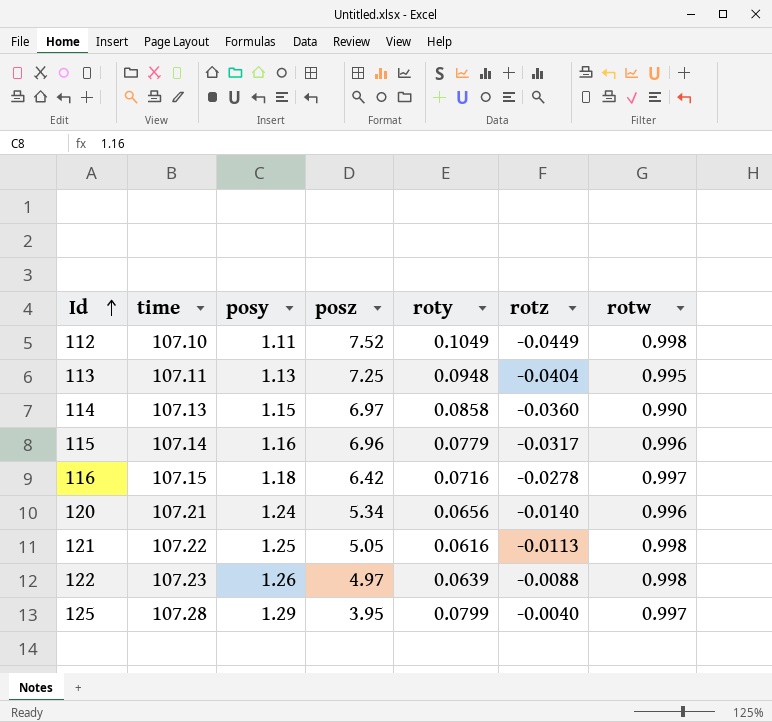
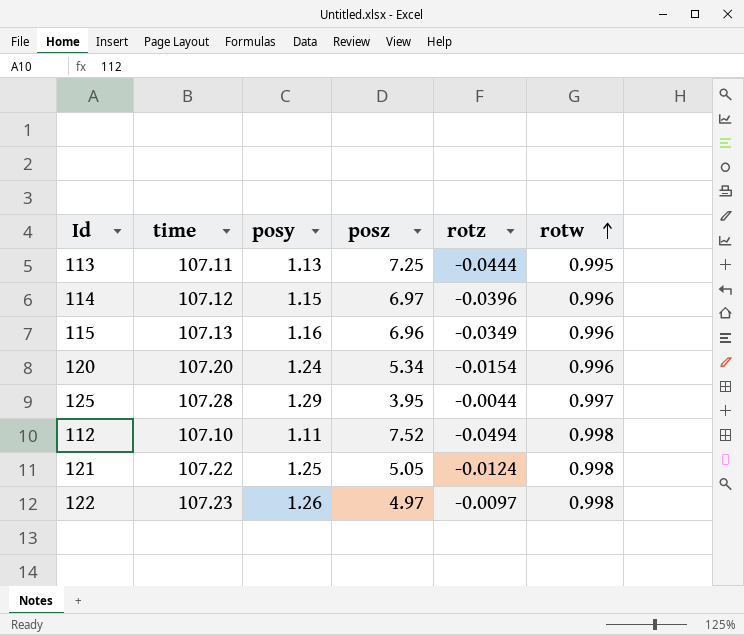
row order: Id ascending -> rotw ascending
column roty | position: 5 -> none
row 116: 107.15 | 1.18 | 6.42 | 0.0716 | -0.0278 | 0.997 -> none
113 | rotz: -0.0404 -> -0.0444
114 | time: 107.13 -> 107.12
114 | rotz: -0.0360 -> -0.0396
114 | rotw: 0.990 -> 0.996
115 | time: 107.14 -> 107.13
115 | rotz: -0.0317 -> -0.0349
120 | time: 107.21 -> 107.20
120 | rotz: -0.0140 -> -0.0154
125 | rotz: -0.0040 -> -0.0044
112 | rotz: -0.0449 -> -0.0494
121 | rotz: -0.0113 -> -0.0124
122 | rotz: -0.0088 -> -0.0097

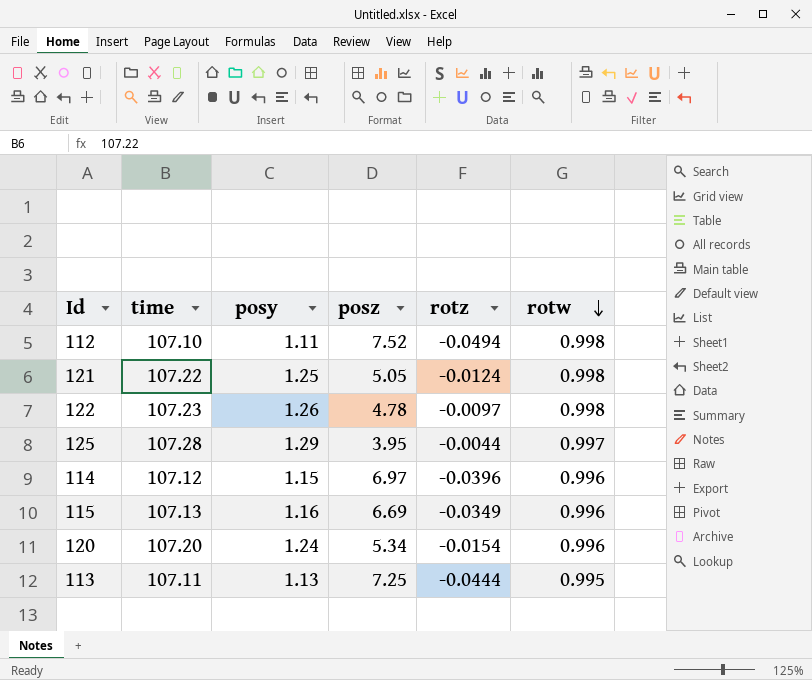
row order: rotw ascending -> rotw descending
122 | posz: 4.97 -> 4.78
115 | posz: 6.96 -> 6.69

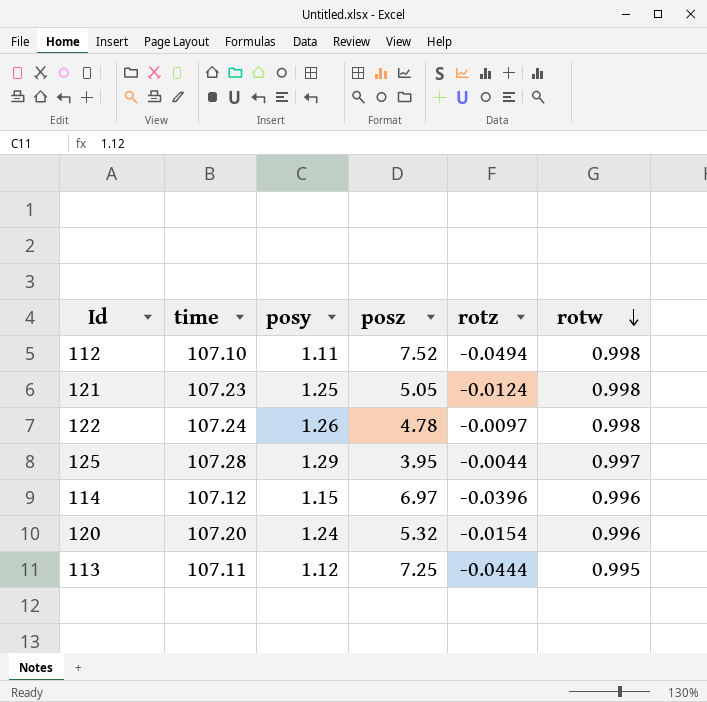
row 115: 107.13 | 1.16 | 6.69 | -0.0349 | 0.996 -> none
121 | time: 107.22 -> 107.23
122 | time: 107.23 -> 107.24
120 | posz: 5.34 -> 5.32
113 | posy: 1.13 -> 1.12

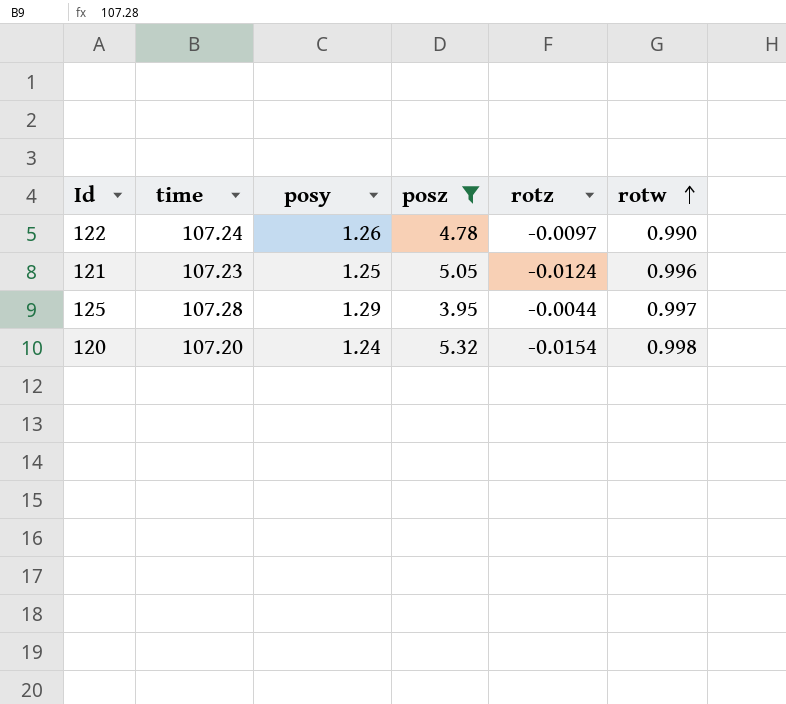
filter: none -> posz <= 5.32
row order: rotw descending -> rotw ascending
122 | rotw: 0.998 -> 0.990
121 | rotw: 0.998 -> 0.996
120 | rotw: 0.996 -> 0.998

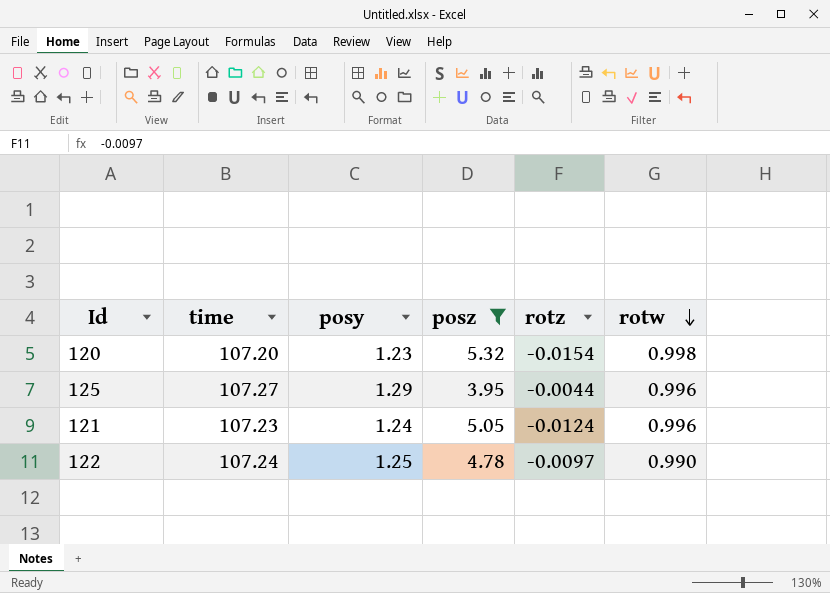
row order: rotw ascending -> rotw descending
120 | posy: 1.24 -> 1.23
125 | time: 107.28 -> 107.27
125 | rotw: 0.997 -> 0.996
121 | posy: 1.25 -> 1.24
122 | posy: 1.26 -> 1.25

